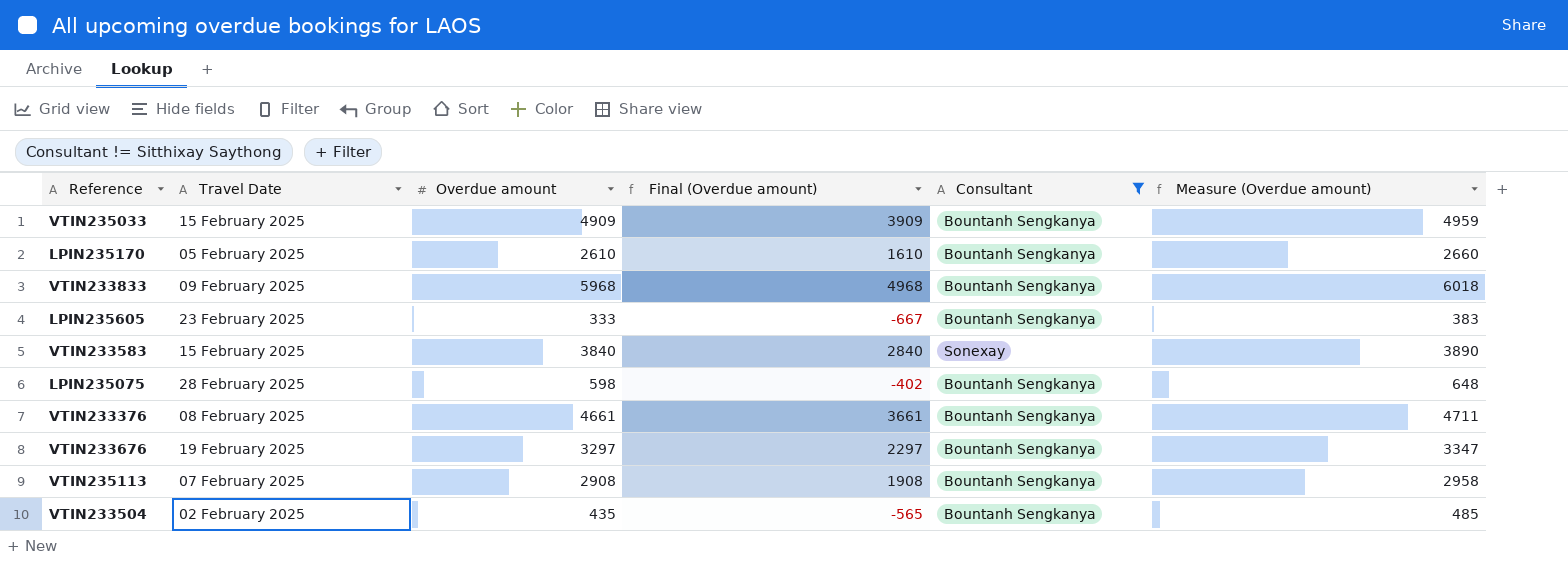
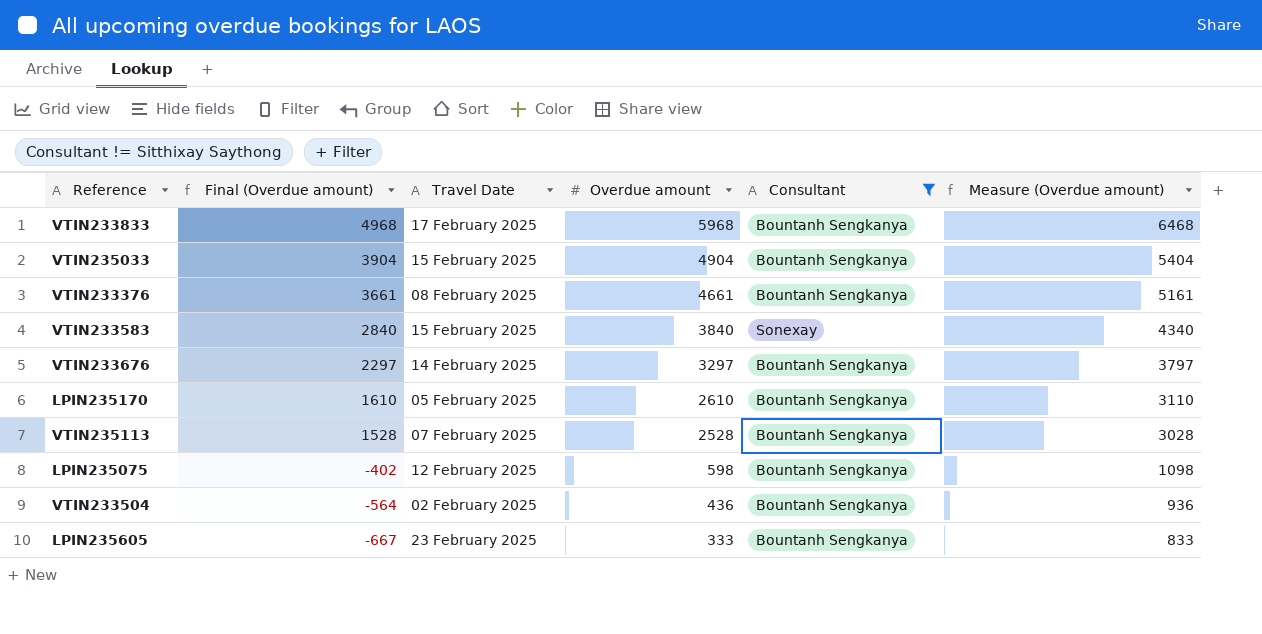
row order: none -> Final (Overdue amount) descending
column Final (Overdue amount) | position: 4 -> 2
column Measure (Overdue amount) | formula: [Overdue amount] + 50 -> [Overdue amount] + 500
VTIN233833 | Travel Date: 09 February 2025 -> 17 February 2025
VTIN235033 | Final (Overdue amount): 3909 -> 3904
VTIN235033 | Overdue amount: 4909 -> 4904
VTIN233676 | Travel Date: 19 February 2025 -> 14 February 2025
VTIN235113 | Final (Overdue amount): 1908 -> 1528
VTIN235113 | Overdue amount: 2908 -> 2528
LPIN235075 | Travel Date: 28 February 2025 -> 12 February 2025
VTIN233504 | Final (Overdue amount): -565 -> -564
VTIN233504 | Overdue amount: 435 -> 436

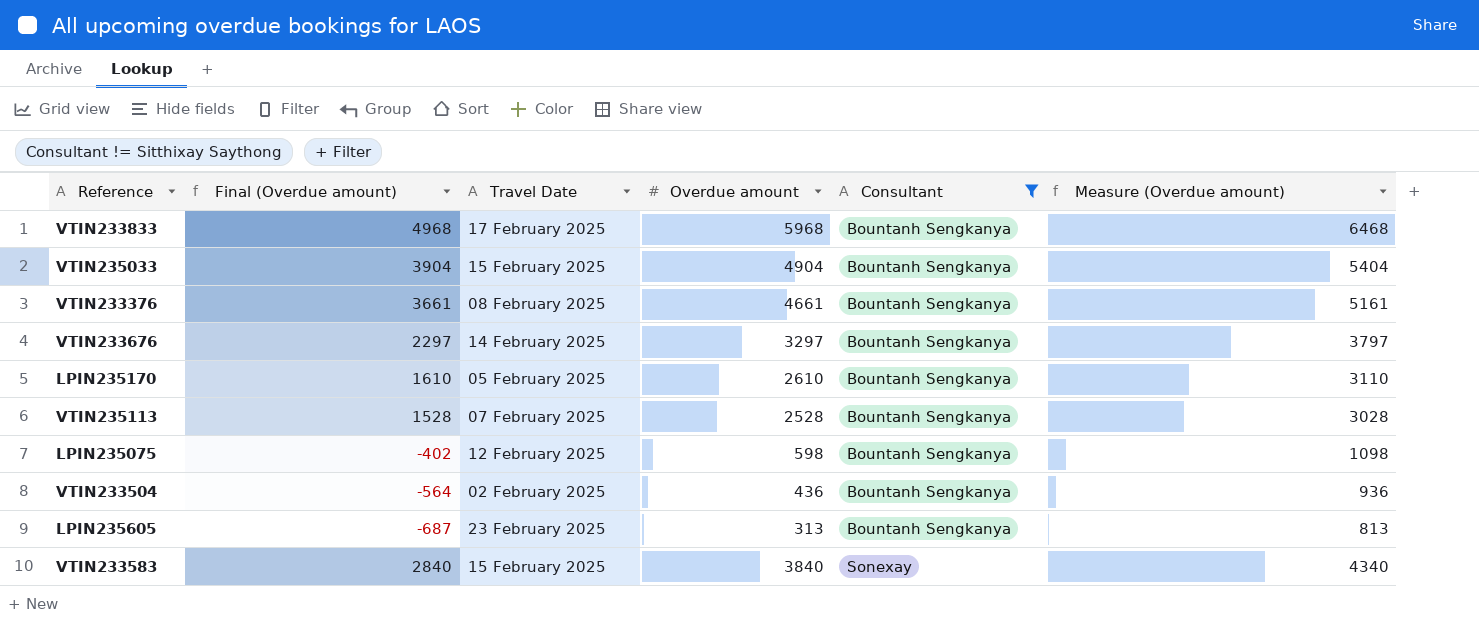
row order: Final (Overdue amount) descending -> Consultant ascending
LPIN235605 | Final (Overdue amount): -667 -> -687
LPIN235605 | Overdue amount: 333 -> 313
LPIN235605 | Measure (Overdue amount): 833 -> 813

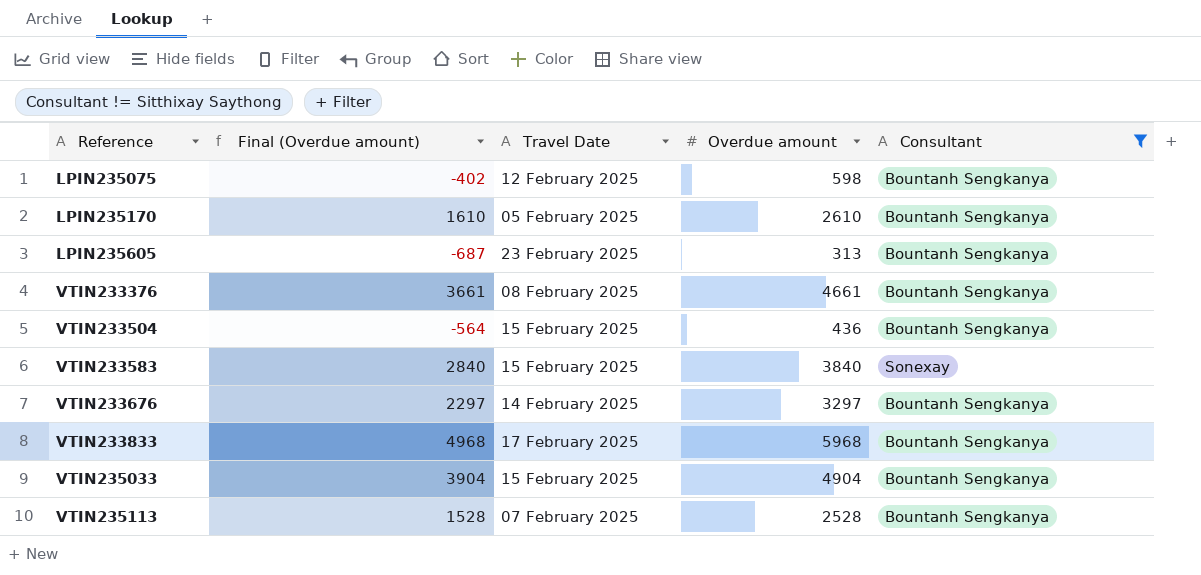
row order: Consultant ascending -> Reference ascending
column Measure (Overdue amount) | formula: [Overdue amount] + 500 -> none
VTIN233504 | Travel Date: 02 February 2025 -> 15 February 2025

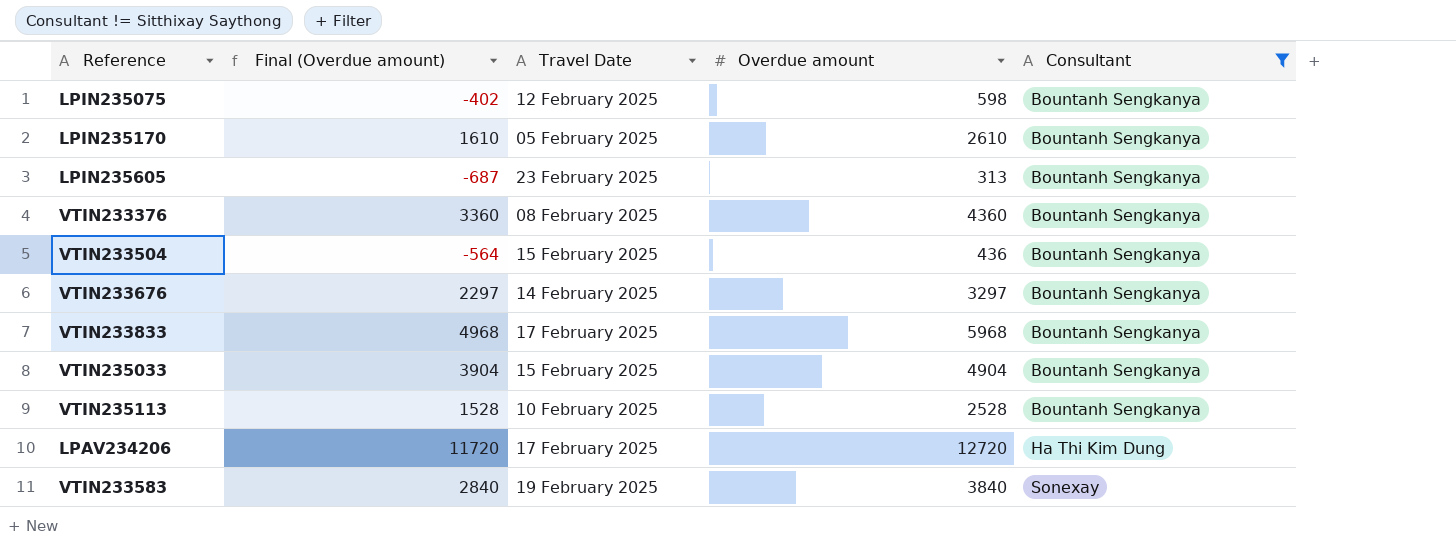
row order: Reference ascending -> Consultant ascending
VTIN233376 | Final (Overdue amount): 3661 -> 3360
VTIN233376 | Overdue amount: 4661 -> 4360
VTIN235113 | Travel Date: 07 February 2025 -> 10 February 2025
row LPAV234206: none -> 11720 | 17 February 2025 | 12720 | Ha Thi Kim Dung
VTIN233583 | Travel Date: 15 February 2025 -> 19 February 2025

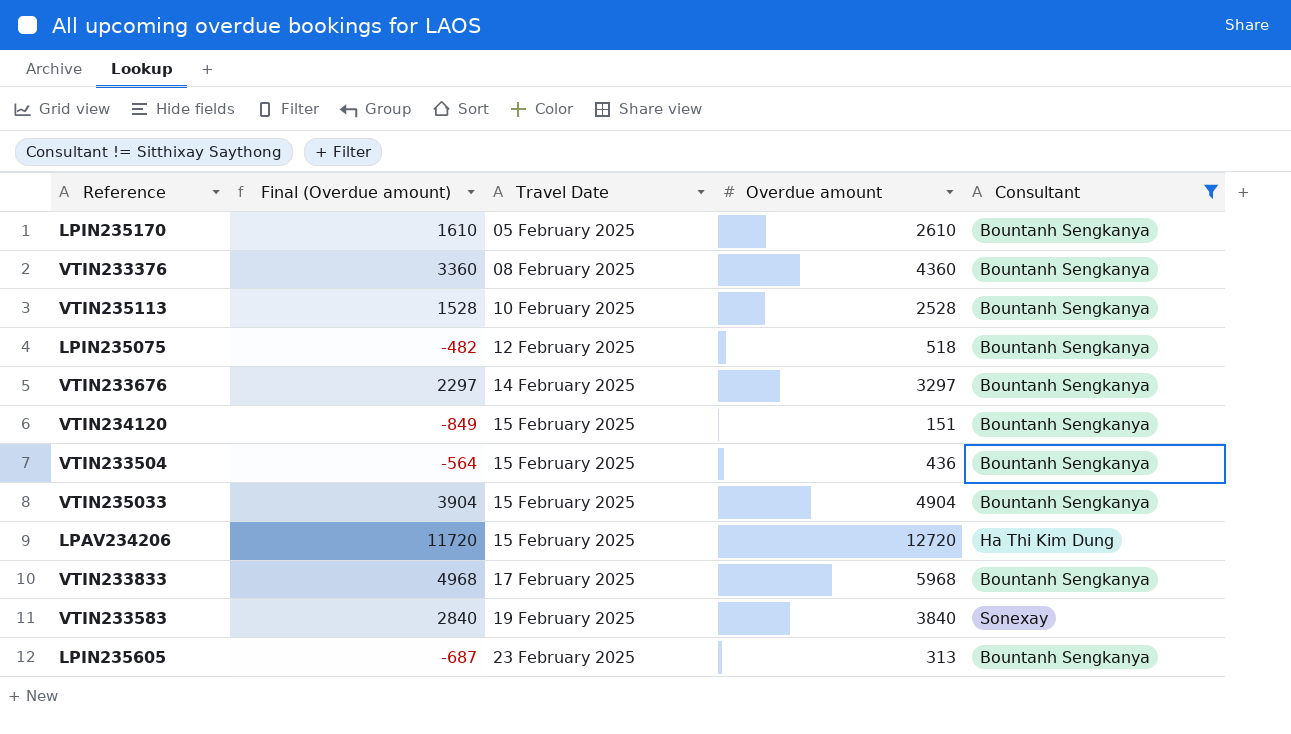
row order: Consultant ascending -> Travel Date ascending
LPIN235075 | Final (Overdue amount): -402 -> -482
LPIN235075 | Overdue amount: 598 -> 518
row VTIN234120: none -> -849 | 15 February 2025 | 151 | Bountanh Sengkanya
LPAV234206 | Travel Date: 17 February 2025 -> 15 February 2025

